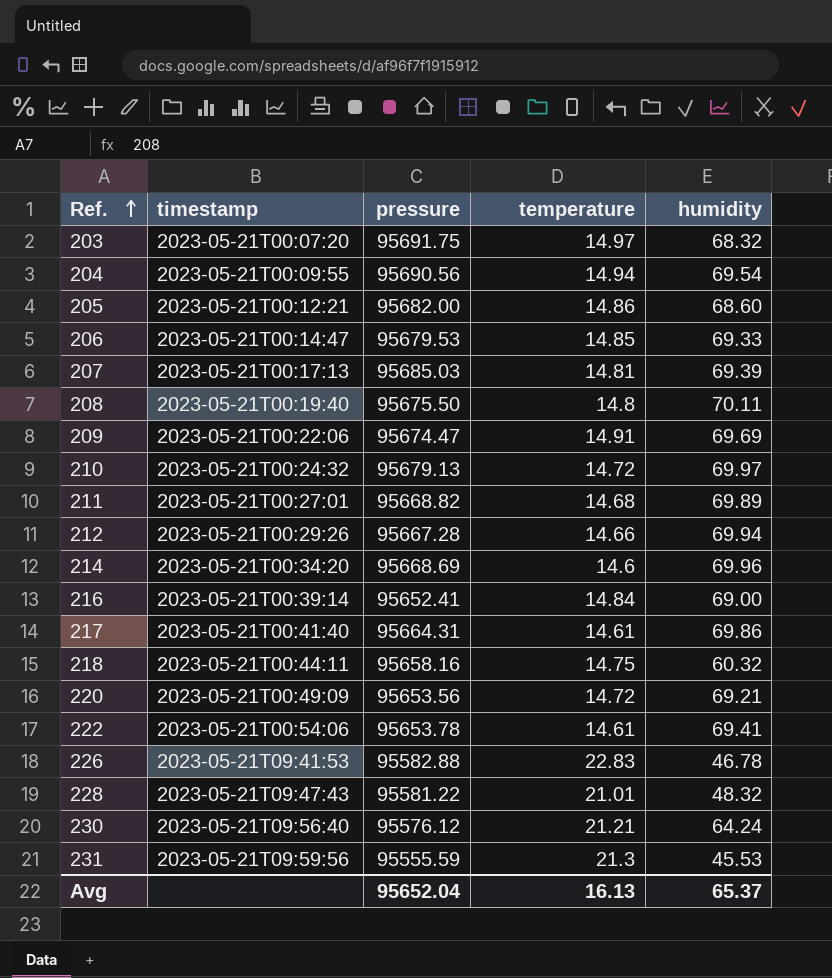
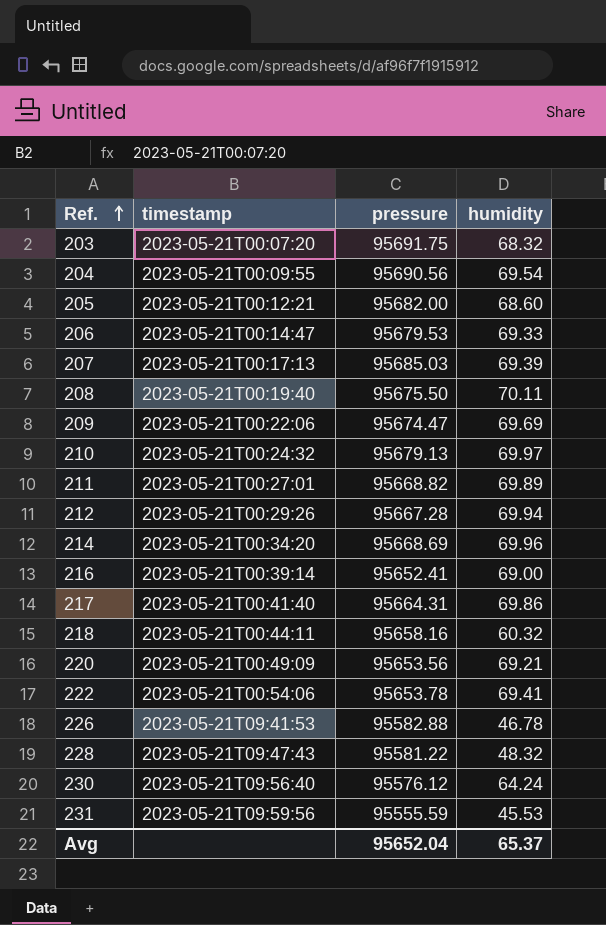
column temperature | position: 4 -> none

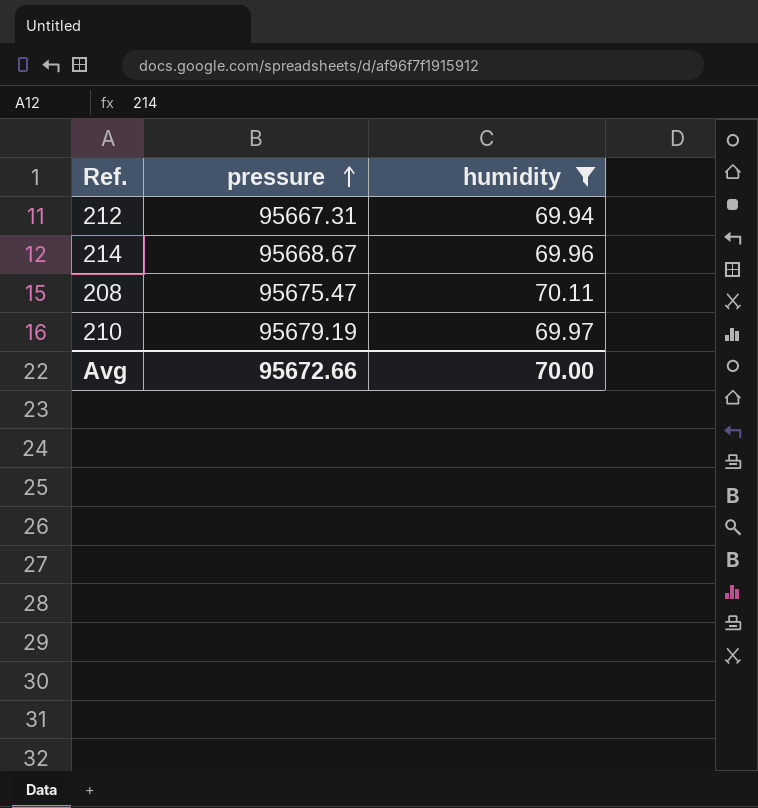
filter: none -> humidity >= 69.94
row order: Ref. ascending -> pressure ascending
column timestamp | position: 2 -> none
212 | pressure: 95667.28 -> 95667.31
214 | pressure: 95668.69 -> 95668.67
208 | pressure: 95675.50 -> 95675.47
210 | pressure: 95679.13 -> 95679.19
Avg | pressure: 95652.04 -> 95672.66
Avg | humidity: 65.37 -> 70.00

